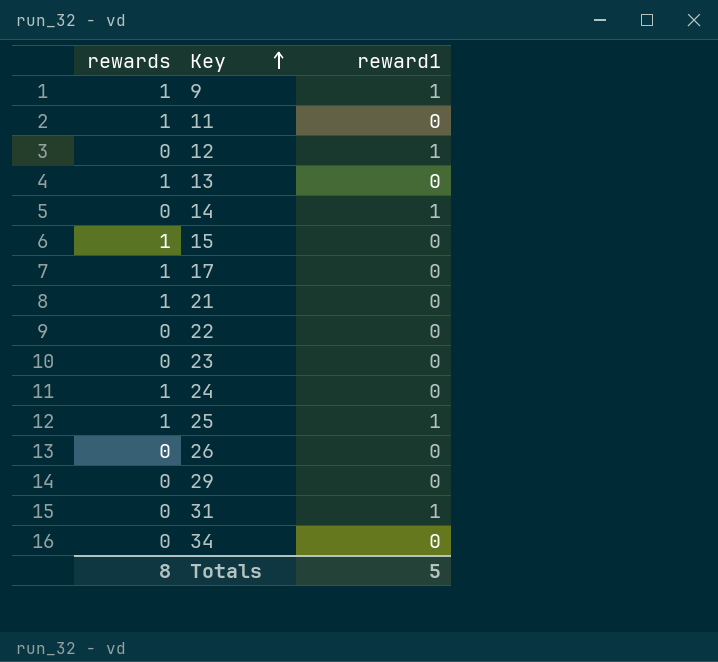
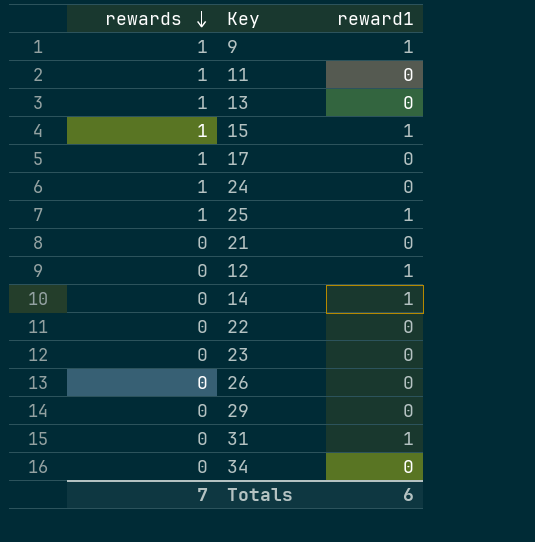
row order: Key ascending -> rewards descending
15 | reward1: 0 -> 1
21 | rewards: 1 -> 0
Totals | rewards: 8 -> 7
Totals | reward1: 5 -> 6

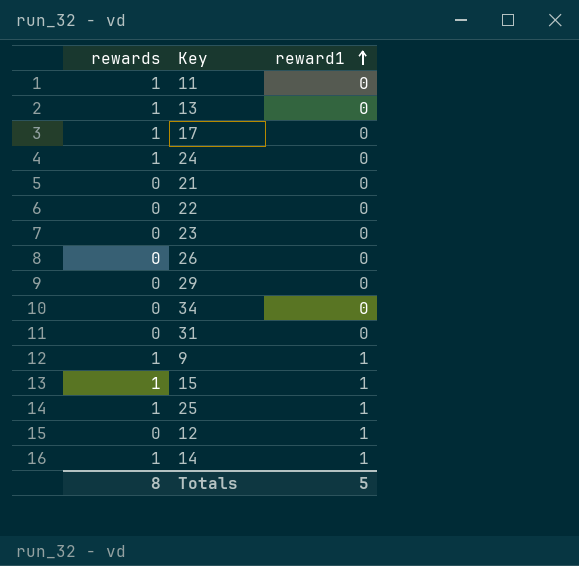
row order: rewards descending -> reward1 ascending
31 | reward1: 1 -> 0
14 | rewards: 0 -> 1
Totals | rewards: 7 -> 8
Totals | reward1: 6 -> 5

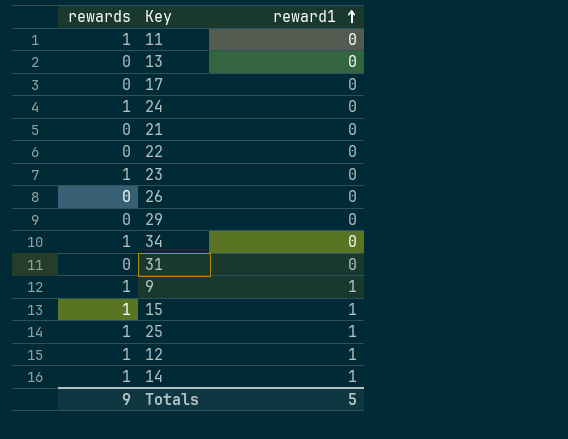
13 | rewards: 1 -> 0
17 | rewards: 1 -> 0
23 | rewards: 0 -> 1
34 | rewards: 0 -> 1
12 | rewards: 0 -> 1
Totals | rewards: 8 -> 9

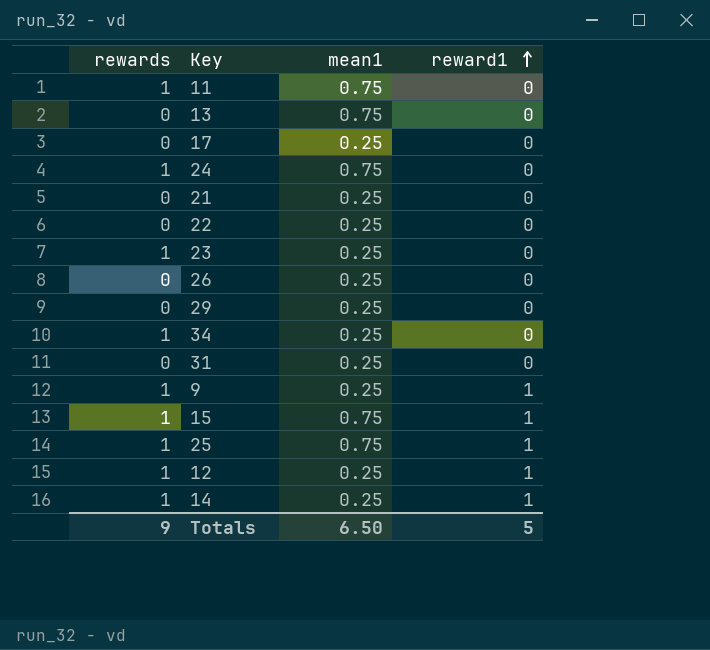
column mean1 | position: none -> 3

